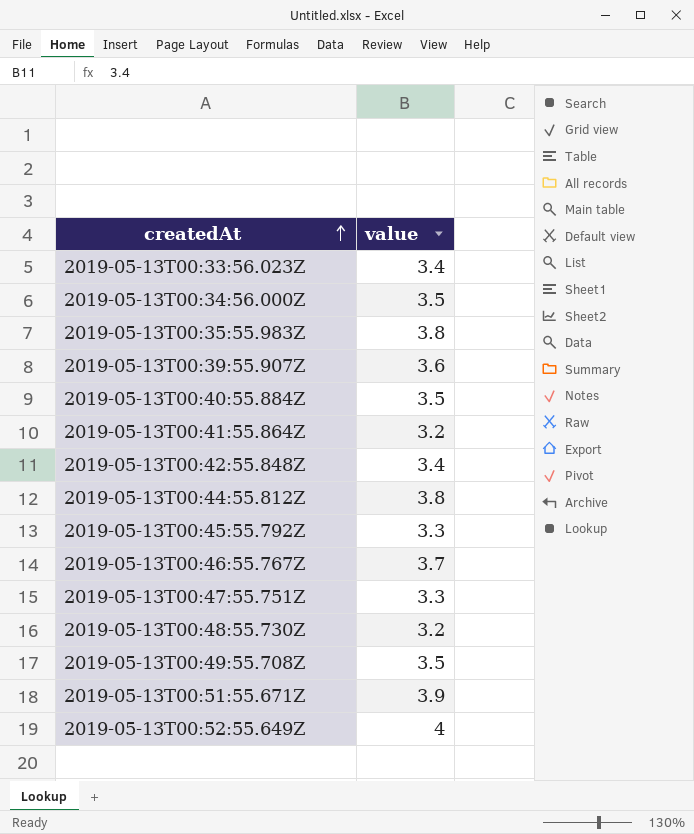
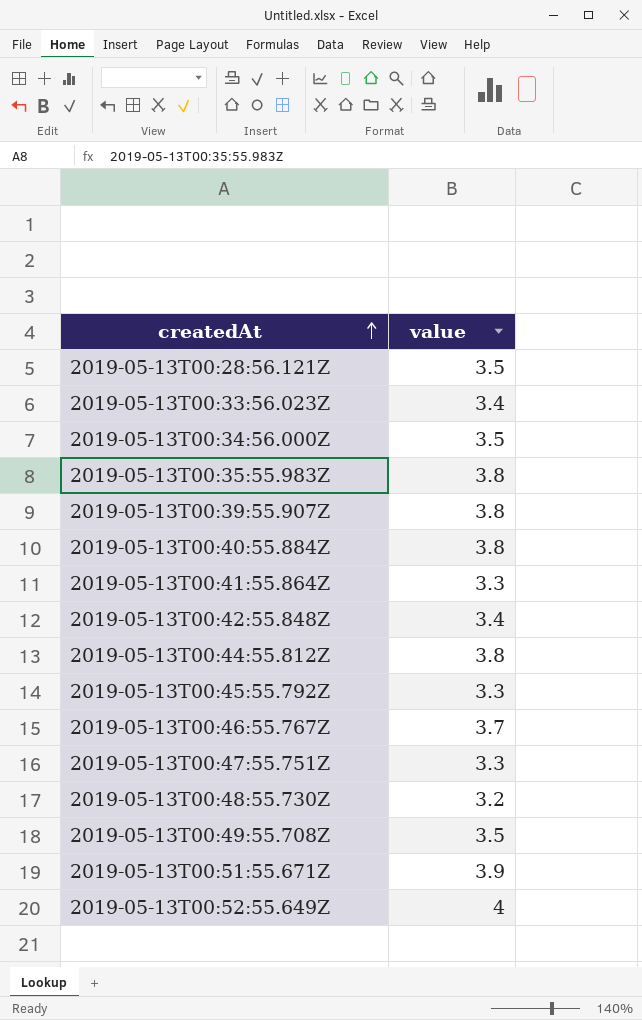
row 2019-05-13T00:28:56.121Z: none -> 3.5
2019-05-13T00:39:55.907Z | value: 3.6 -> 3.8
2019-05-13T00:40:55.884Z | value: 3.5 -> 3.8
2019-05-13T00:41:55.864Z | value: 3.2 -> 3.3

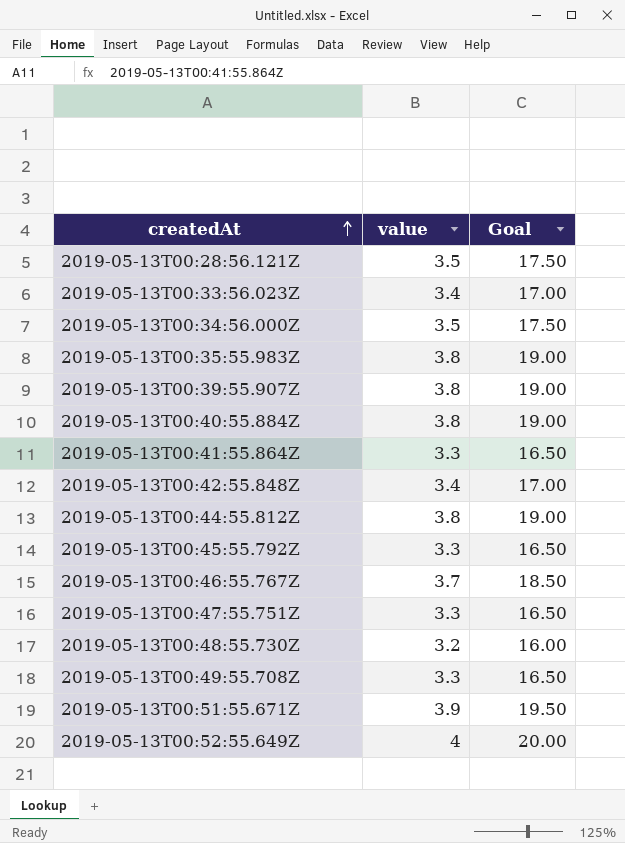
column Goal | formula: none -> [value] * 5
2019-05-13T00:49:55.708Z | value: 3.5 -> 3.3

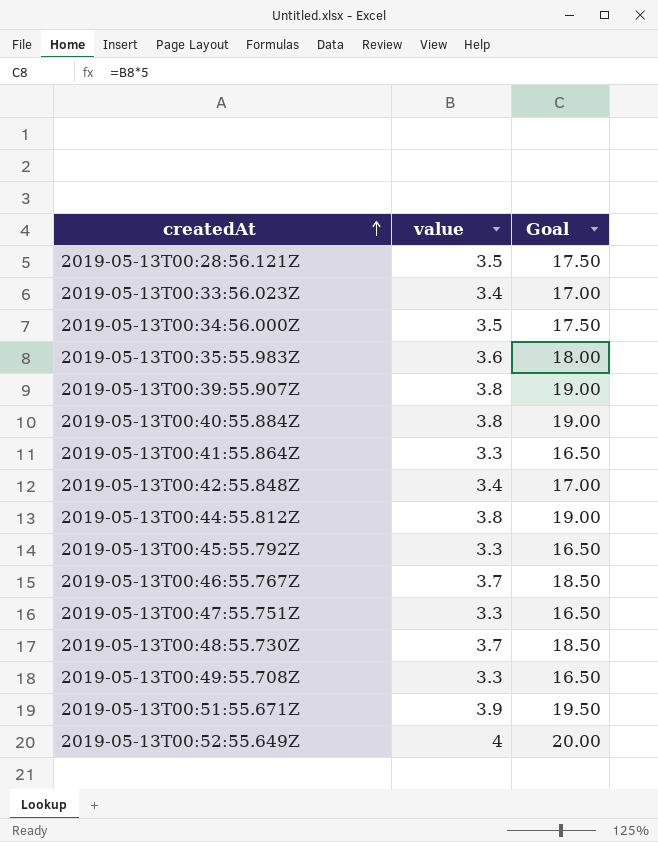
2019-05-13T00:35:55.983Z | value: 3.8 -> 3.6
2019-05-13T00:35:55.983Z | Goal: 19.00 -> 18.00
2019-05-13T00:48:55.730Z | value: 3.2 -> 3.7
2019-05-13T00:48:55.730Z | Goal: 16.00 -> 18.50

